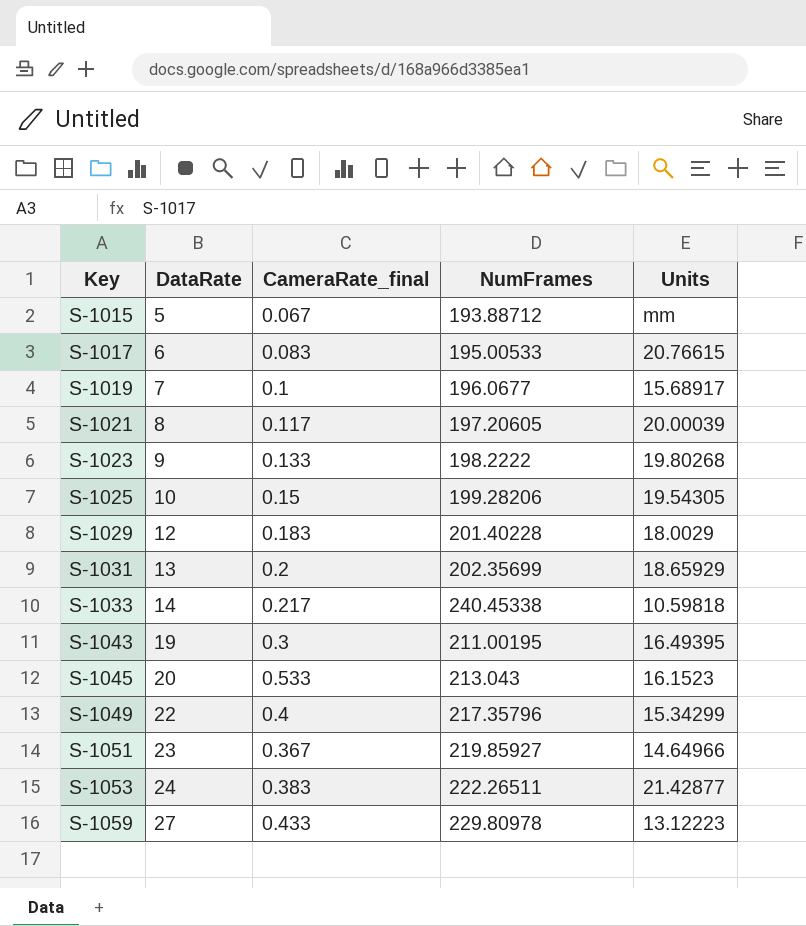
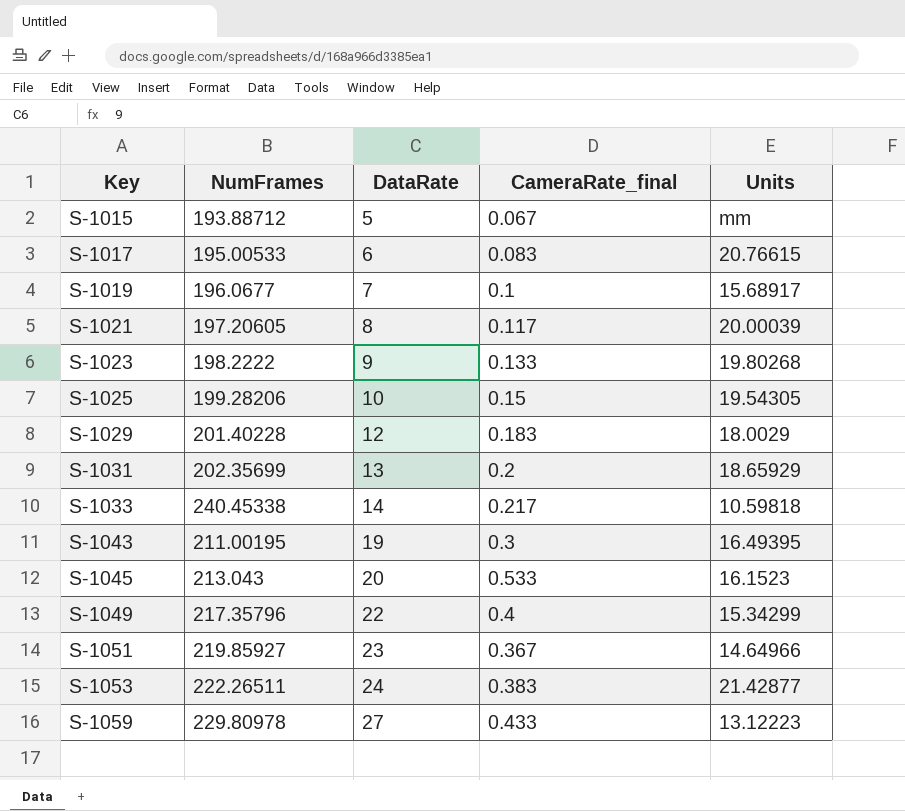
column NumFrames | position: 4 -> 2

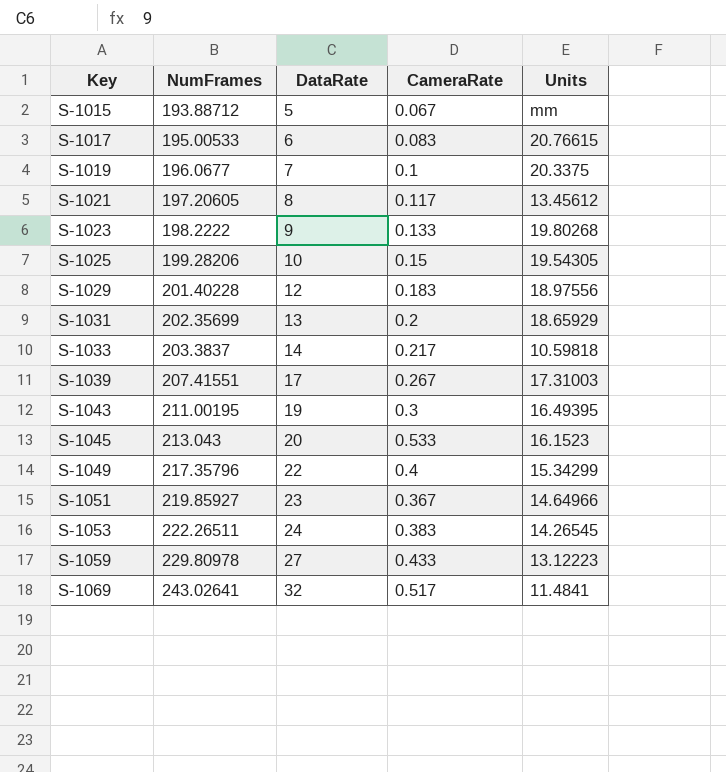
column name: CameraRate_final -> CameraRate
S-1019 | Units: 15.68917 -> 20.3375
S-1021 | Units: 20.00039 -> 13.45612
S-1029 | Units: 18.0029 -> 18.97556
S-1033 | NumFrames: 240.45338 -> 203.3837
row S-1039: none -> 207.41551 | 17 | 0.267 | 17.31003
S-1053 | Units: 21.42877 -> 14.26545
row S-1069: none -> 243.02641 | 32 | 0.517 | 11.4841

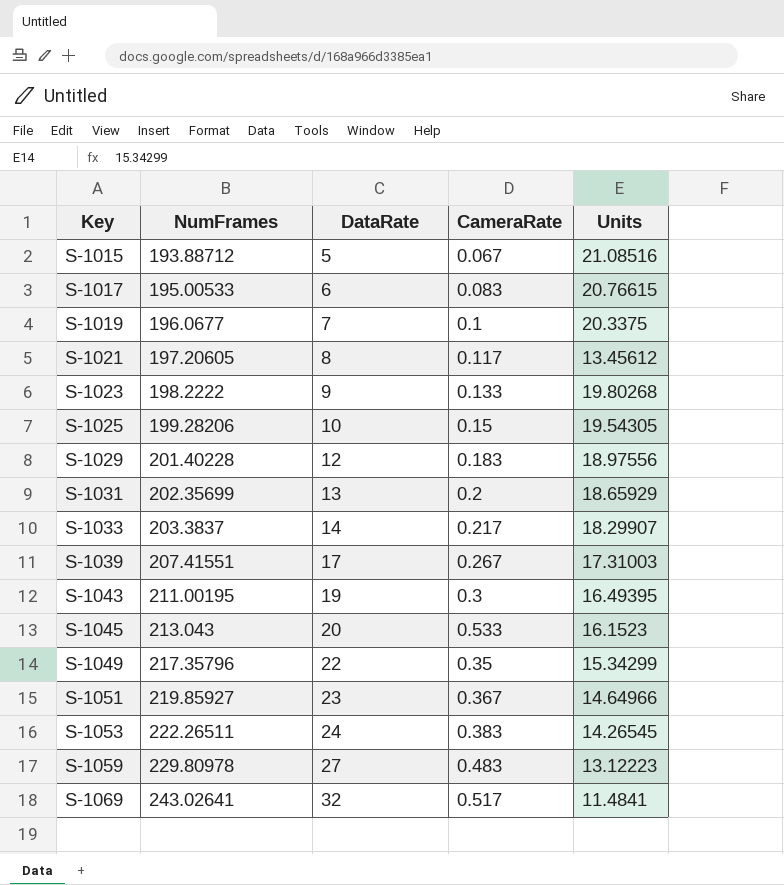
S-1015 | Units: mm -> 21.08516
S-1033 | Units: 10.59818 -> 18.29907
S-1049 | CameraRate: 0.4 -> 0.35
S-1059 | CameraRate: 0.433 -> 0.483

